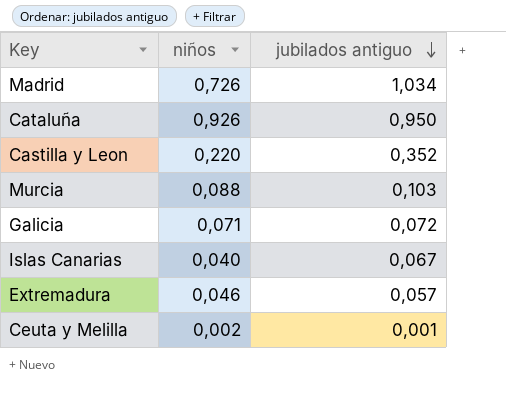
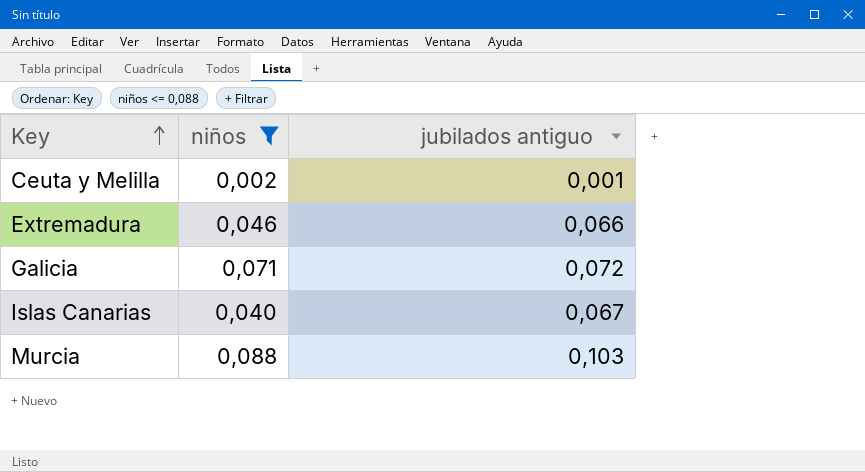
filter: none -> niños <= 0,088
row order: jubilados antiguo descending -> Key ascending
Extremadura | jubilados antiguo: 0,057 -> 0,066

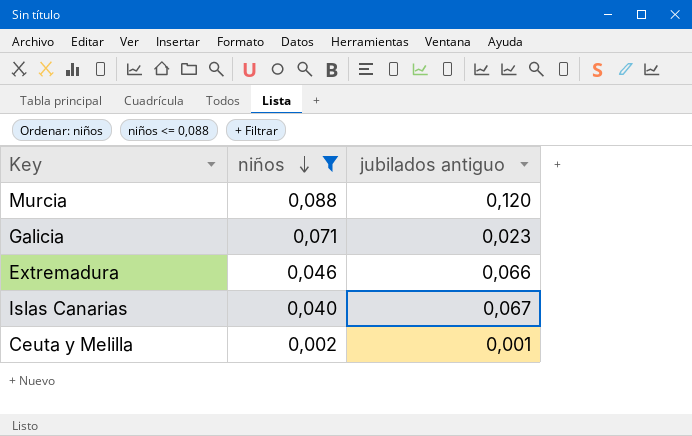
row order: Key ascending -> niños descending
Murcia | jubilados antiguo: 0,103 -> 0,120
Galicia | jubilados antiguo: 0,072 -> 0,023

